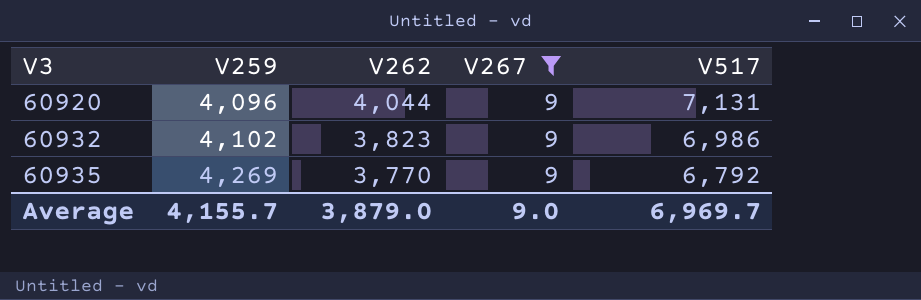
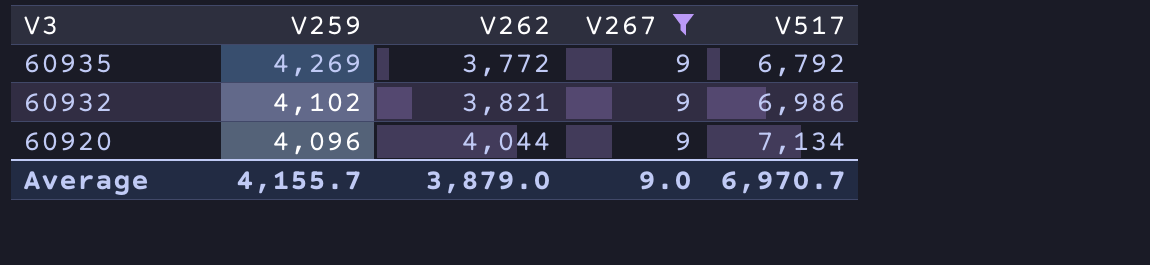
row order: V3 ascending -> V3 descending
60935 | V262: 3,770 -> 3,772
60932 | V262: 3,823 -> 3,821
60920 | V517: 7,131 -> 7,134
Average | V517: 6,969.7 -> 6,970.7

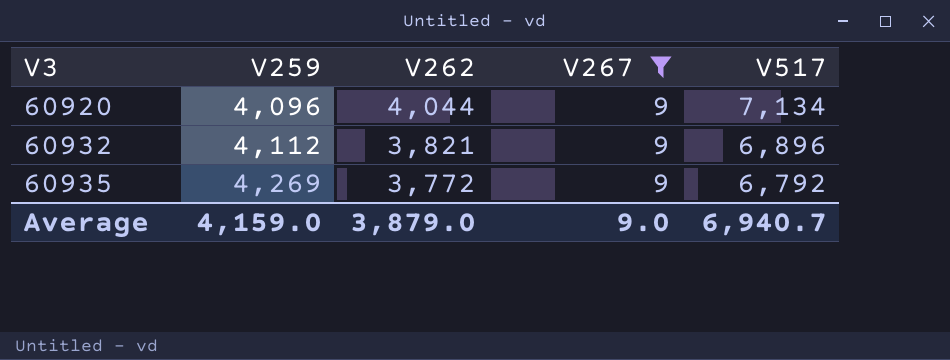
row order: V3 descending -> V3 ascending
60932 | V259: 4,102 -> 4,112
60932 | V517: 6,986 -> 6,896
Average | V259: 4,155.7 -> 4,159.0
Average | V517: 6,970.7 -> 6,940.7

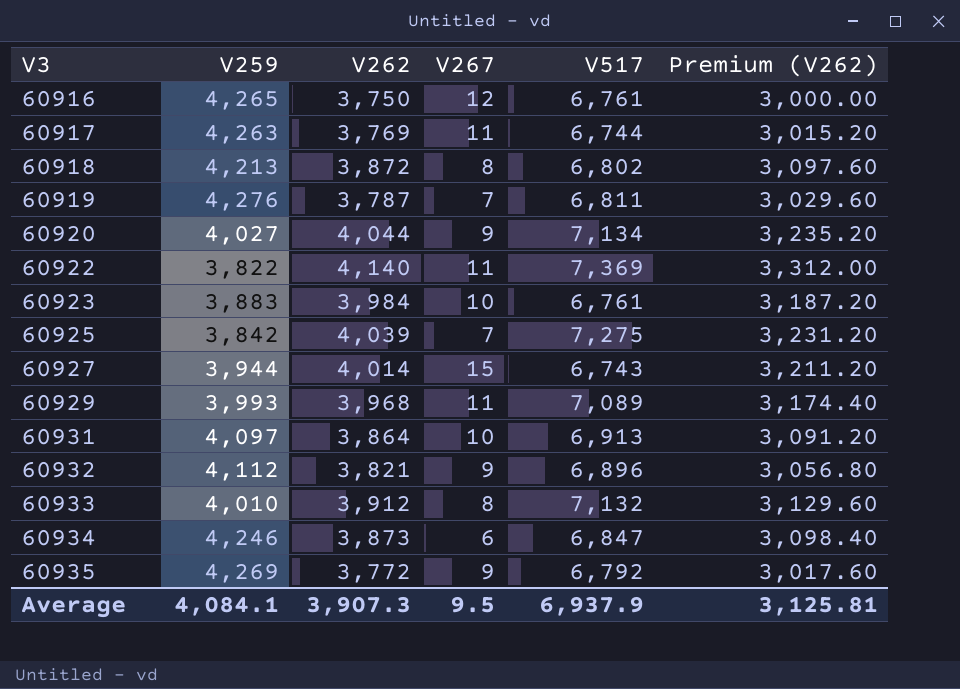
filter: V267 = 9 -> none
column Premium (V262) | formula: none -> [V262] * 0.8
60920 | V259: 4,096 -> 4,027
Average | V259: 4,159.0 -> 4,084.1
Average | V262: 3,879.0 -> 3,907.3
Average | V267: 9.0 -> 9.5
Average | V517: 6,940.7 -> 6,937.9

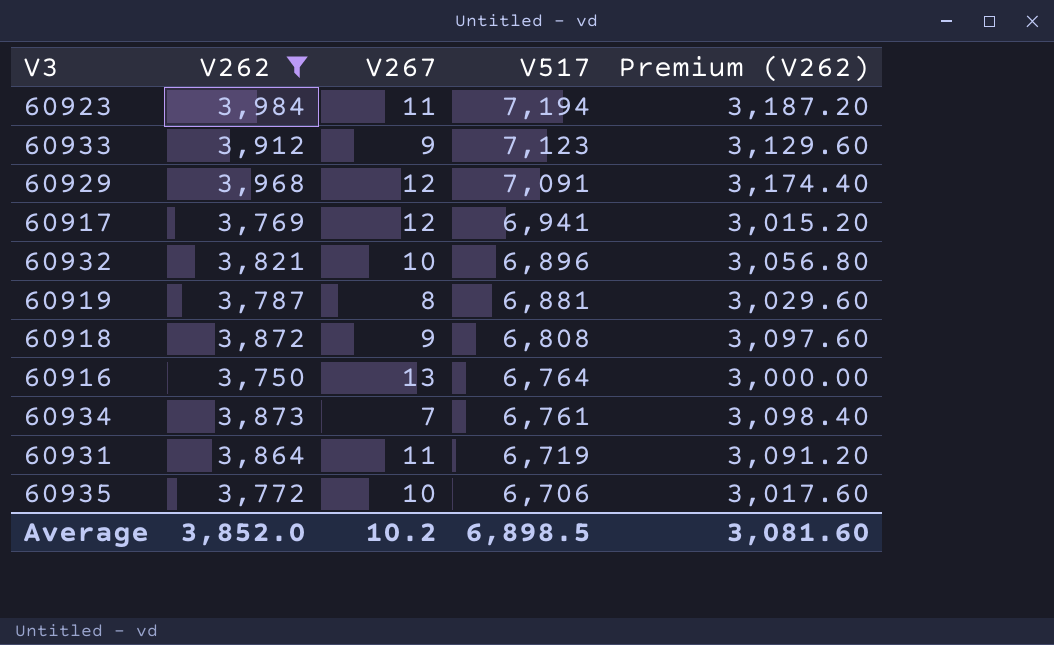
filter: none -> V262 <= 3,984
row order: V3 ascending -> V517 descending
column V259 | position: 2 -> none
60923 | V267: 10 -> 11
60923 | V517: 6,761 -> 7,194
60933 | V267: 8 -> 9
60933 | V517: 7,132 -> 7,123
60929 | V267: 11 -> 12
60929 | V517: 7,089 -> 7,091
60917 | V267: 11 -> 12
60917 | V517: 6,744 -> 6,941
60932 | V267: 9 -> 10
60919 | V267: 7 -> 8
60919 | V517: 6,811 -> 6,881
60918 | V267: 8 -> 9
60918 | V517: 6,802 -> 6,808
60916 | V267: 12 -> 13
60916 | V517: 6,761 -> 6,764
60934 | V267: 6 -> 7
60934 | V517: 6,847 -> 6,761
60931 | V267: 10 -> 11
60931 | V517: 6,913 -> 6,719
60935 | V267: 9 -> 10
60935 | V517: 6,792 -> 6,706
Average | V262: 3,907.3 -> 3,852.0
Average | V267: 9.5 -> 10.2
Average | V517: 6,937.9 -> 6,898.5
Average | Premium (V262): 3,125.81 -> 3,081.60

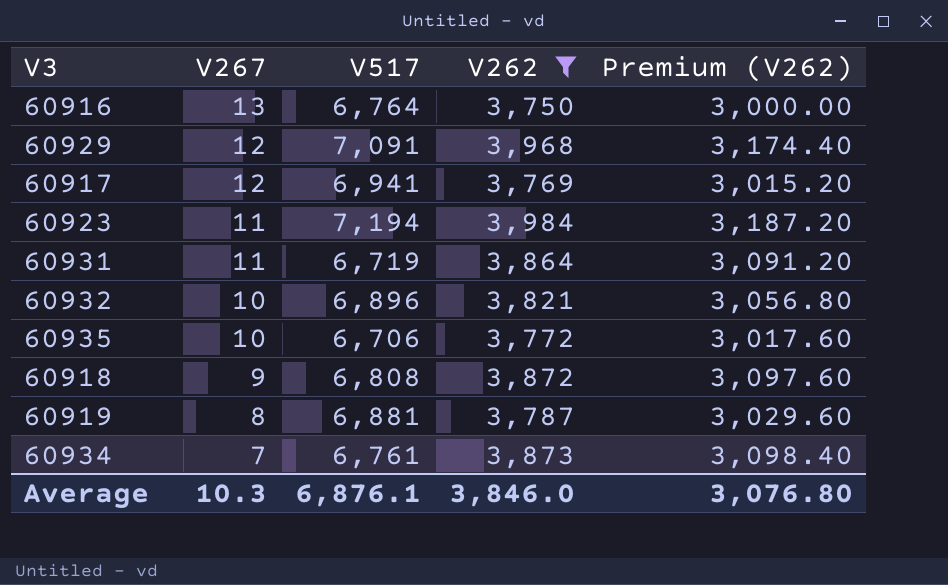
row order: V517 descending -> V267 descending
column V262 | position: 2 -> 4
row 60933: 3,912 | 9 | 7,123 | 3,129.60 -> none
Average | V267: 10.2 -> 10.3
Average | V517: 6,898.5 -> 6,876.1
Average | V262: 3,852.0 -> 3,846.0
Average | Premium (V262): 3,081.60 -> 3,076.80

